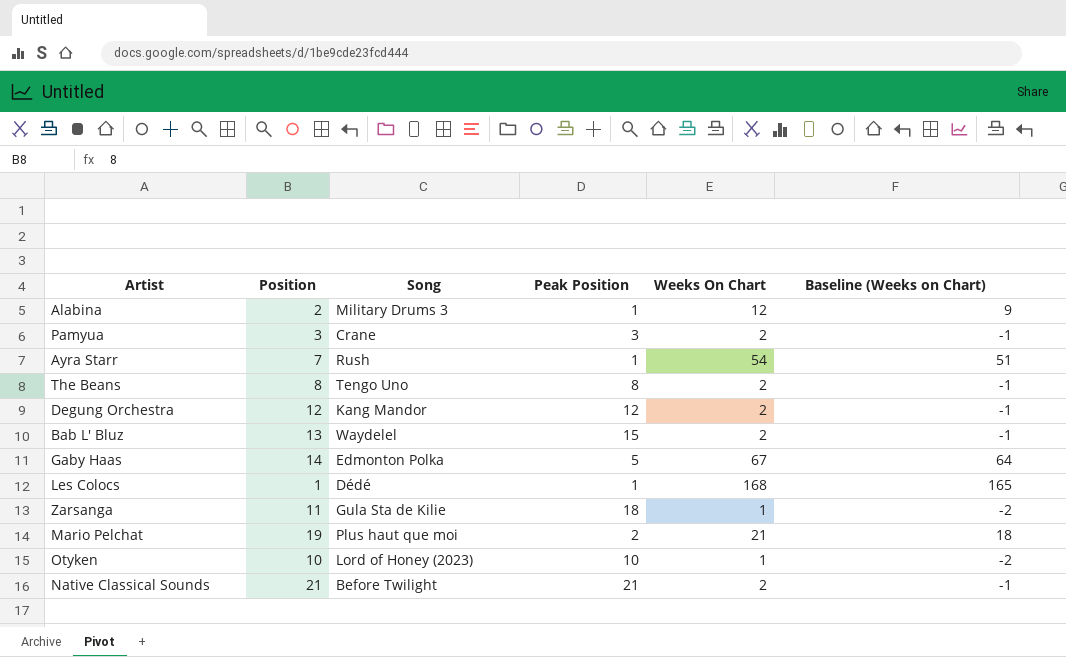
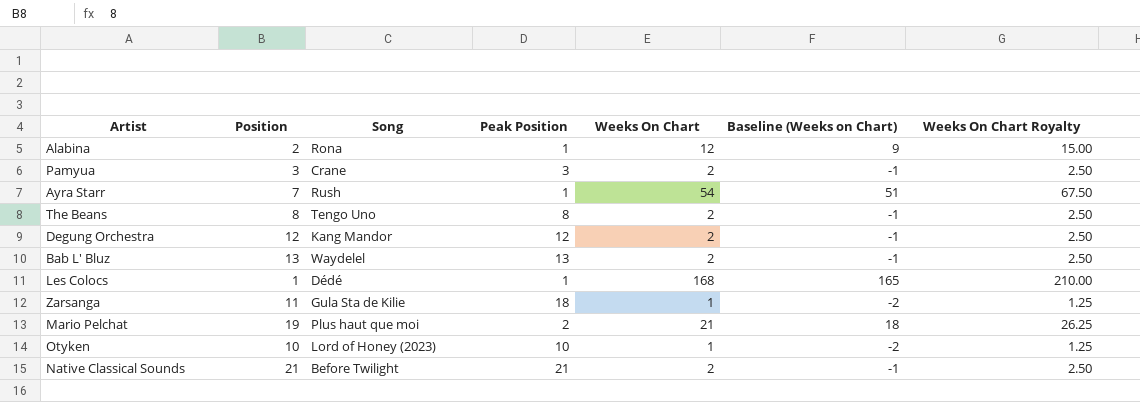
column Weeks On Chart Royalty | formula: none -> [Weeks On Chart] * 1.25
row Gaby Haas: 14 | Edmonton Polka | 5 | 67 | 64 -> none
Alabina | Song: Military Drums 3 -> Rona
Bab L' Bluz | Peak Position: 15 -> 13

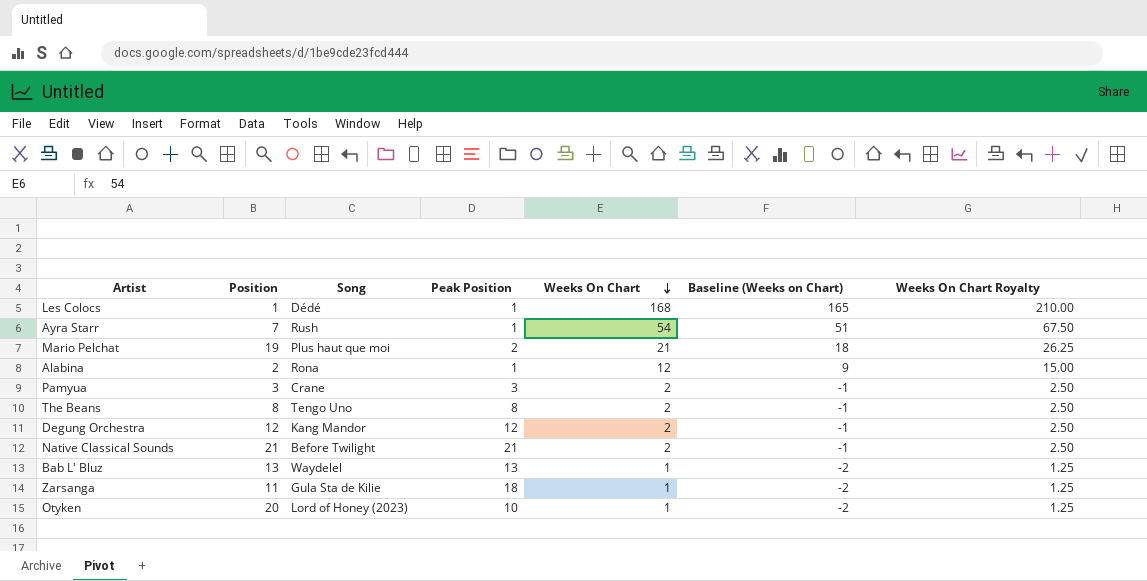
row order: none -> Weeks On Chart descending
Bab L' Bluz | Weeks On Chart: 2 -> 1
Bab L' Bluz | Baseline (Weeks on Chart): -1 -> -2
Bab L' Bluz | Weeks On Chart Royalty: 2.50 -> 1.25
Otyken | Position: 10 -> 20

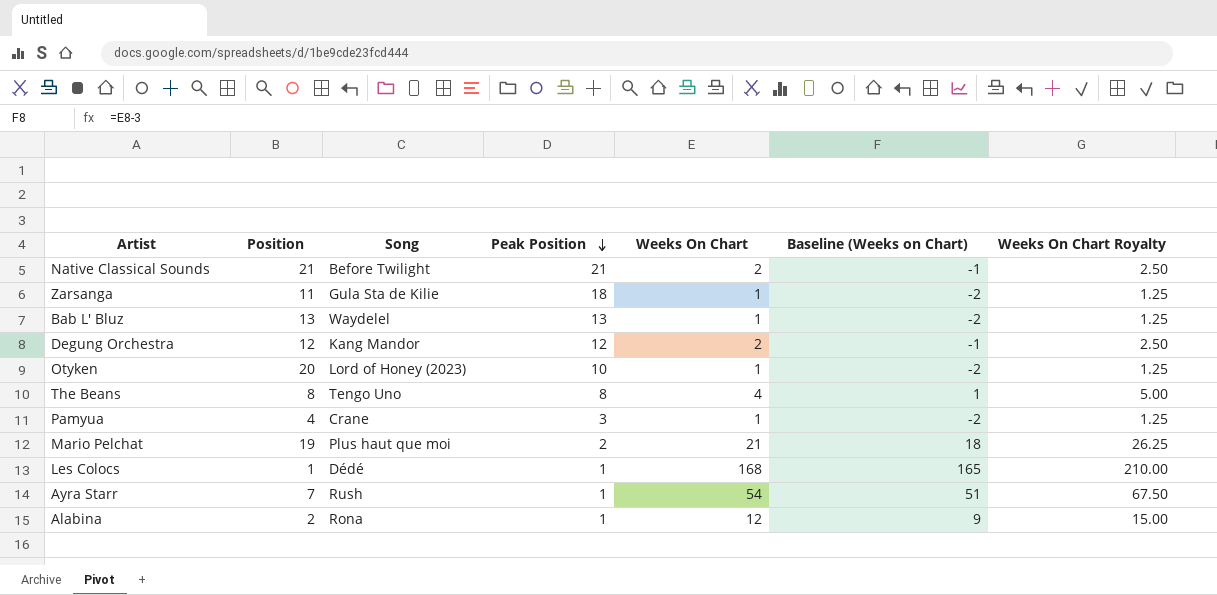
row order: Weeks On Chart descending -> Peak Position descending
The Beans | Weeks On Chart: 2 -> 4
The Beans | Baseline (Weeks on Chart): -1 -> 1
The Beans | Weeks On Chart Royalty: 2.50 -> 5.00
Pamyua | Position: 3 -> 4
Pamyua | Weeks On Chart: 2 -> 1
Pamyua | Baseline (Weeks on Chart): -1 -> -2
Pamyua | Weeks On Chart Royalty: 2.50 -> 1.25

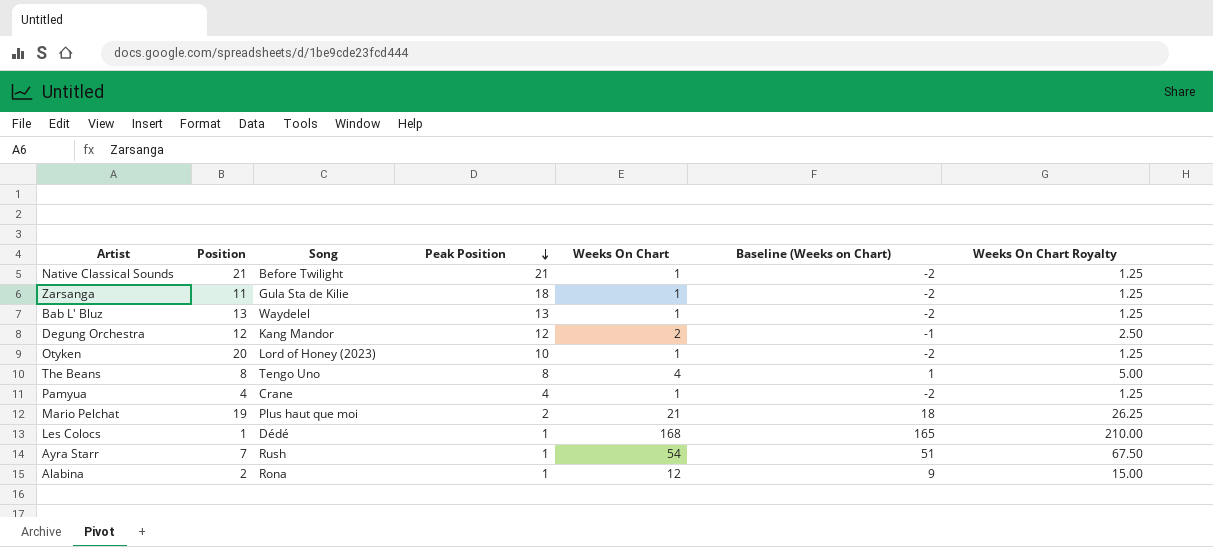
Native Classical Sounds | Weeks On Chart: 2 -> 1
Native Classical Sounds | Baseline (Weeks on Chart): -1 -> -2
Native Classical Sounds | Weeks On Chart Royalty: 2.50 -> 1.25
Pamyua | Peak Position: 3 -> 4

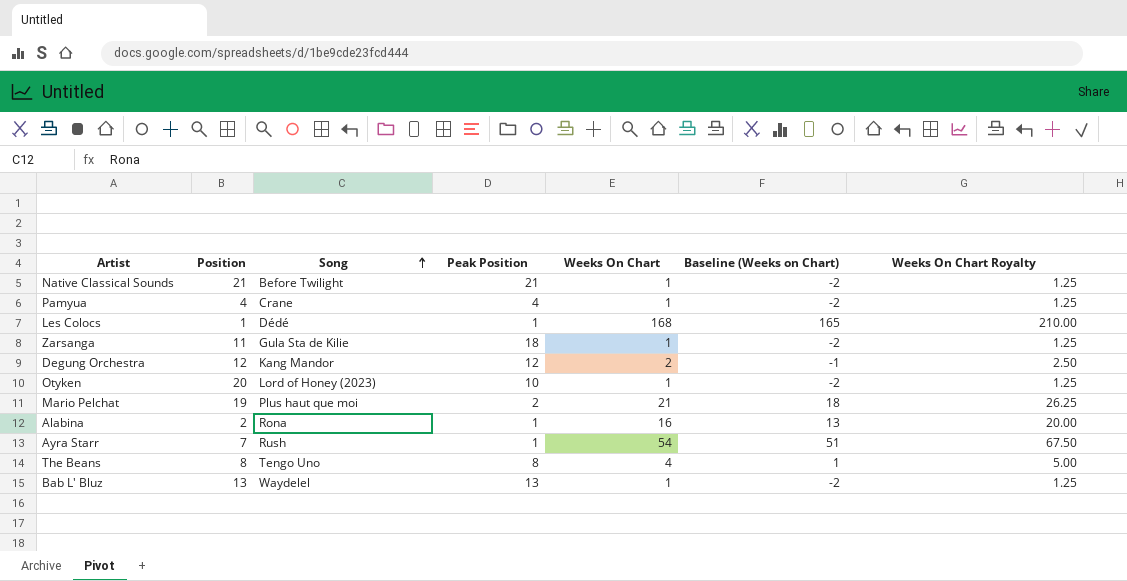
row order: Peak Position descending -> Song ascending
Alabina | Weeks On Chart: 12 -> 16
Alabina | Baseline (Weeks on Chart): 9 -> 13
Alabina | Weeks On Chart Royalty: 15.00 -> 20.00

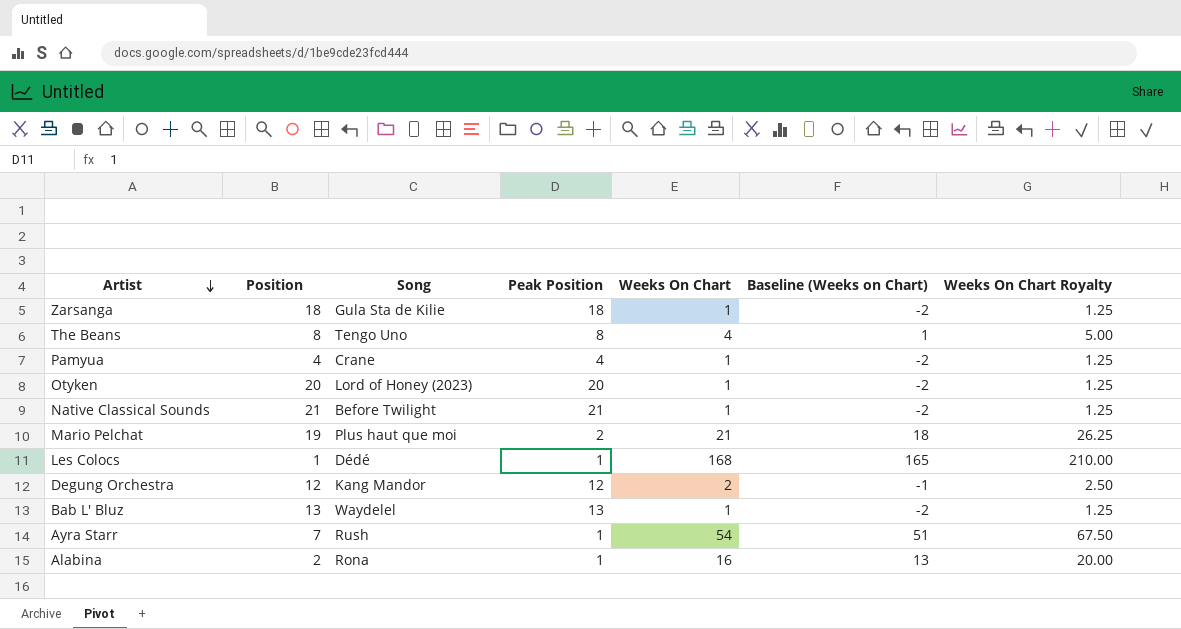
row order: Song ascending -> Artist descending
Zarsanga | Position: 11 -> 18
Otyken | Peak Position: 10 -> 20

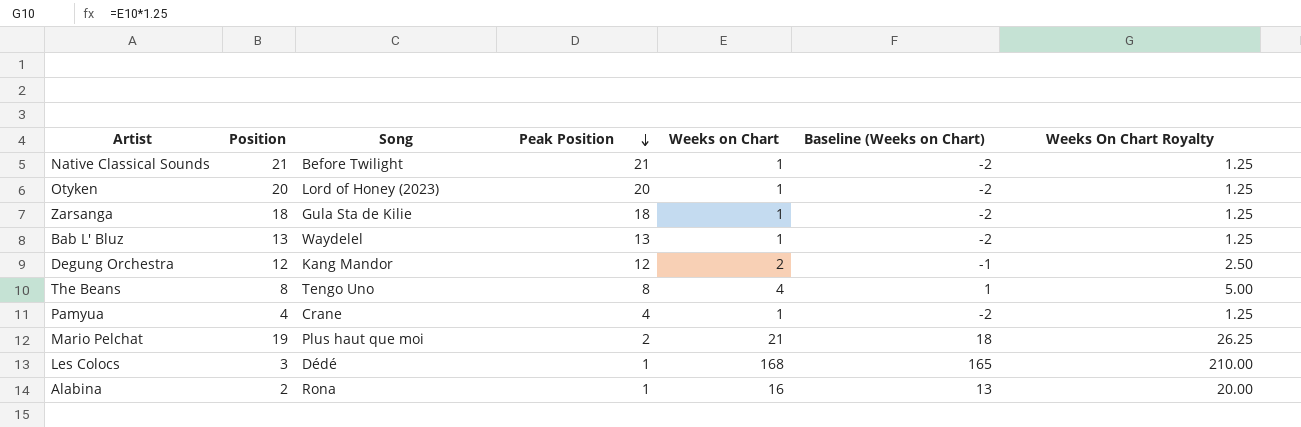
row order: Artist descending -> Peak Position descending
column name: Weeks On Chart -> Weeks on Chart
row Ayra Starr: 7 | Rush | 1 | 54 | 51 | 67.50 -> none
Les Colocs | Position: 1 -> 3

